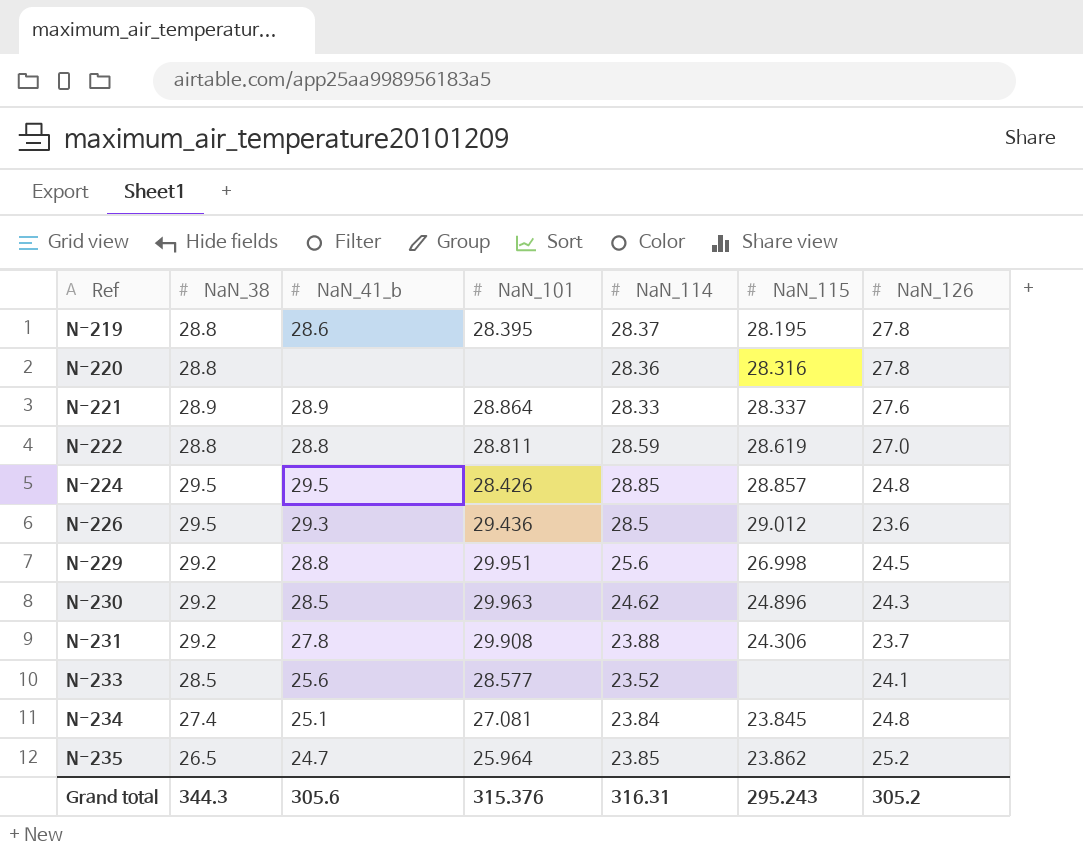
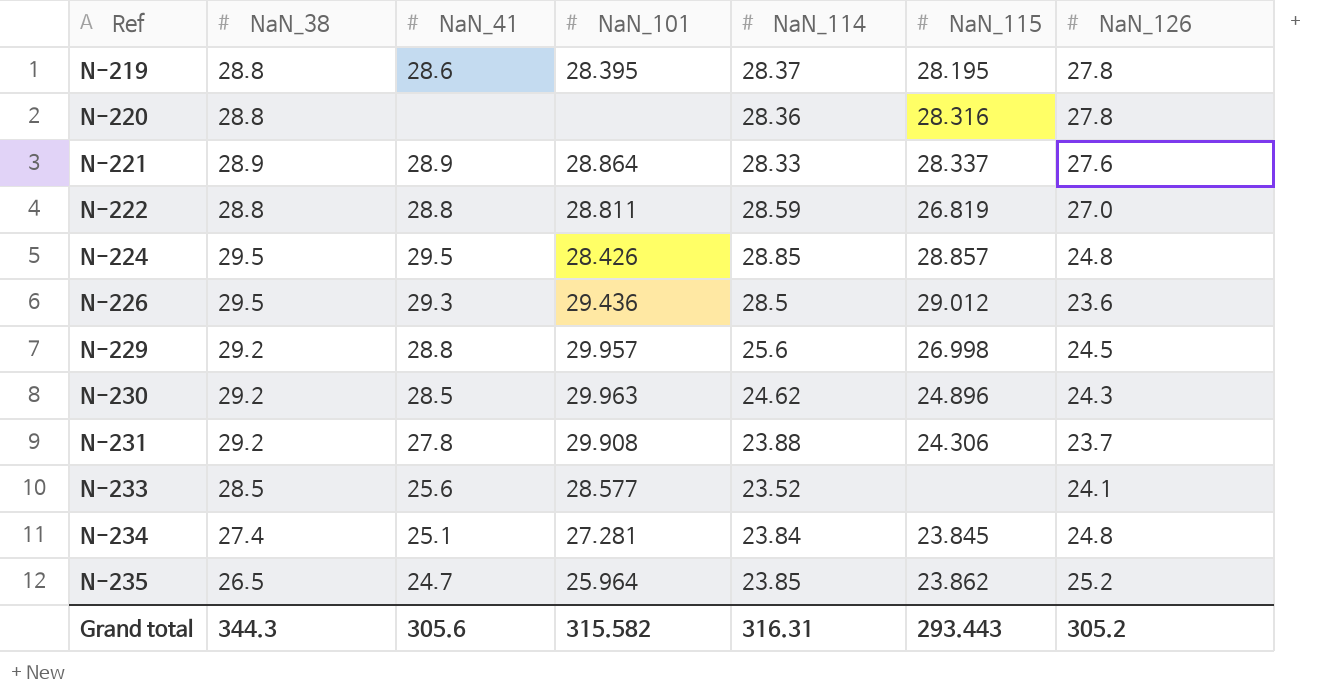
column name: NaN_41_b -> NaN_41
N-222 | NaN_115: 28.619 -> 26.819
N-229 | NaN_101: 29.951 -> 29.957
N-234 | NaN_101: 27.081 -> 27.281
Grand total | NaN_101: 315.376 -> 315.582
Grand total | NaN_115: 295.243 -> 293.443

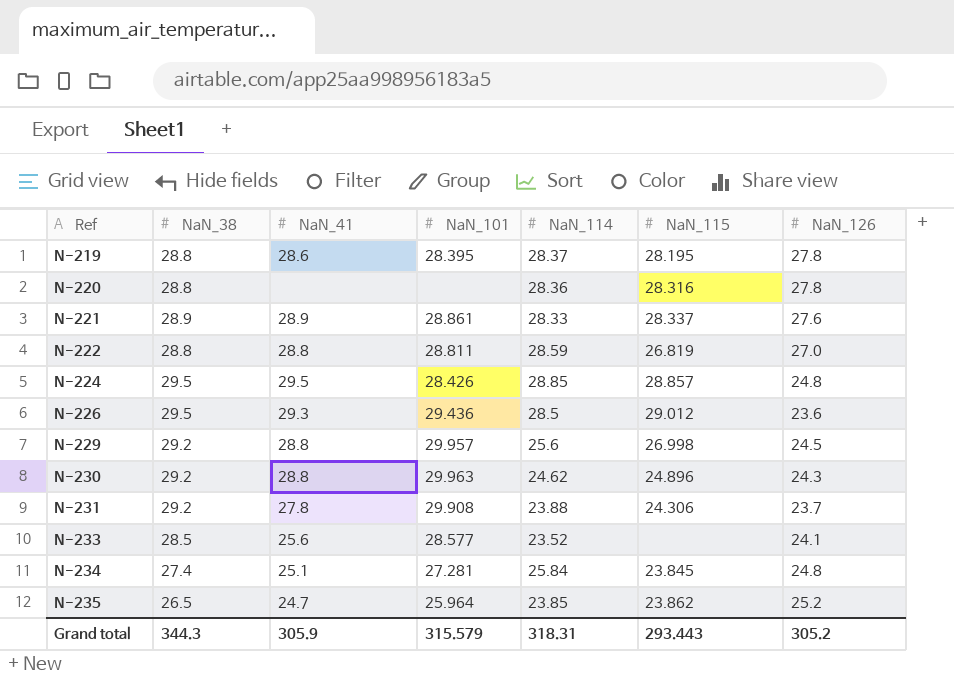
N-221 | NaN_101: 28.864 -> 28.861
N-230 | NaN_41: 28.5 -> 28.8
N-234 | NaN_114: 23.84 -> 25.84
Grand total | NaN_41: 305.6 -> 305.9
Grand total | NaN_101: 315.582 -> 315.579
Grand total | NaN_114: 316.31 -> 318.31

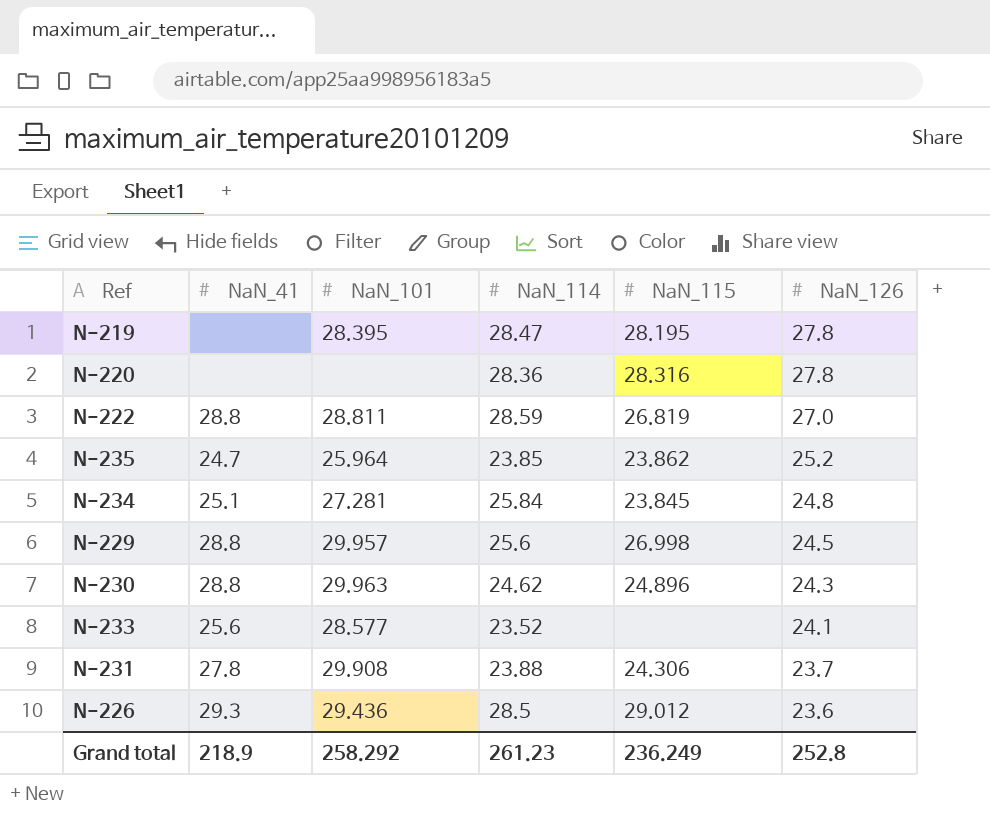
row order: Ref ascending -> NaN_126 descending
column NaN_38 | position: 2 -> none
row N-221: 28.9 | 28.9 | 28.861 | 28.33 | 28.337 | 27.6 -> none
row N-224: 29.5 | 29.5 | 28.426 | 28.85 | 28.857 | 24.8 -> none
N-219 | NaN_41: 28.6 -> none
N-219 | NaN_114: 28.37 -> 28.47
Grand total | NaN_41: 305.9 -> 218.9
Grand total | NaN_101: 315.579 -> 258.292
Grand total | NaN_114: 318.31 -> 261.23
Grand total | NaN_115: 293.443 -> 236.249
Grand total | NaN_126: 305.2 -> 252.8

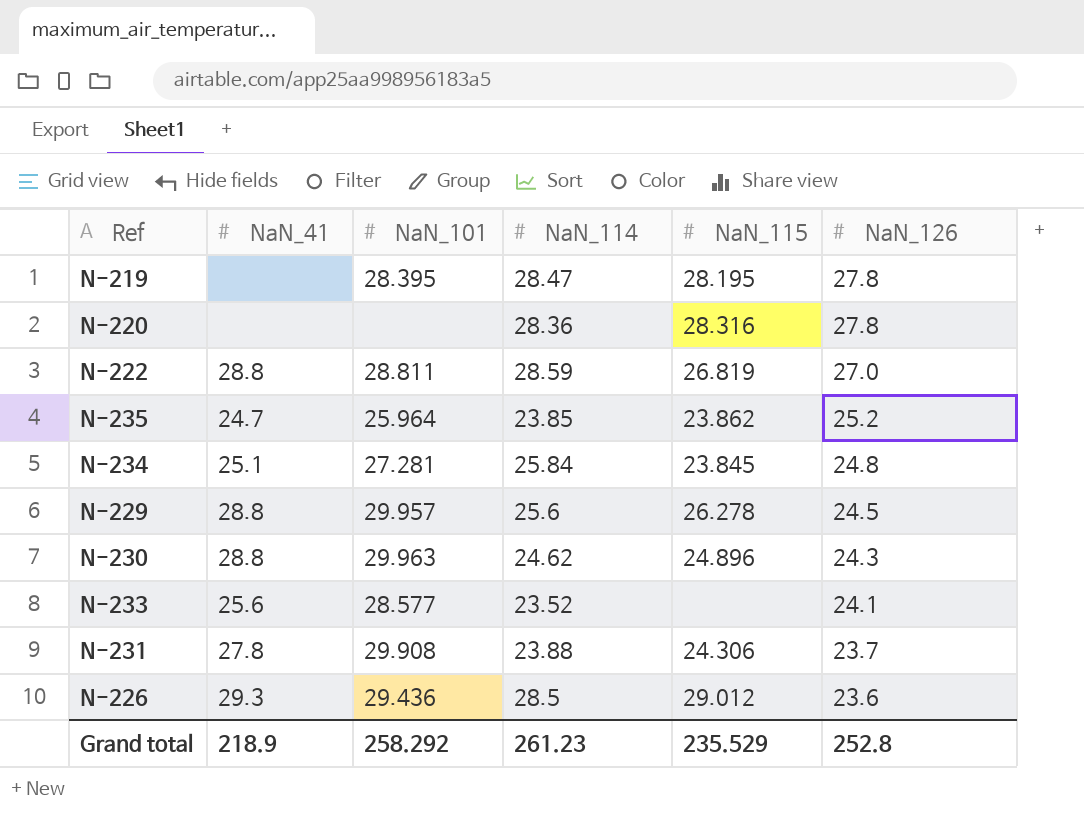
N-229 | NaN_115: 26.998 -> 26.278
Grand total | NaN_115: 236.249 -> 235.529

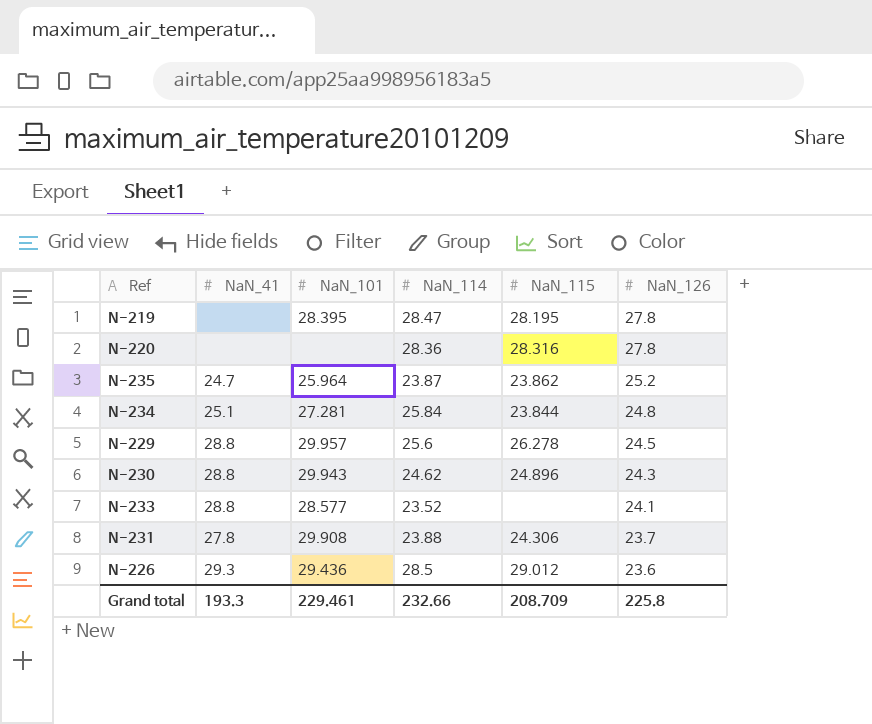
row N-222: 28.8 | 28.811 | 28.59 | 26.819 | 27.0 -> none
N-235 | NaN_114: 23.85 -> 23.87
N-234 | NaN_115: 23.845 -> 23.844
N-230 | NaN_101: 29.963 -> 29.943
N-233 | NaN_41: 25.6 -> 28.8
Grand total | NaN_41: 218.9 -> 193.3
Grand total | NaN_101: 258.292 -> 229.461
Grand total | NaN_114: 261.23 -> 232.66
Grand total | NaN_115: 235.529 -> 208.709
Grand total | NaN_126: 252.8 -> 225.8

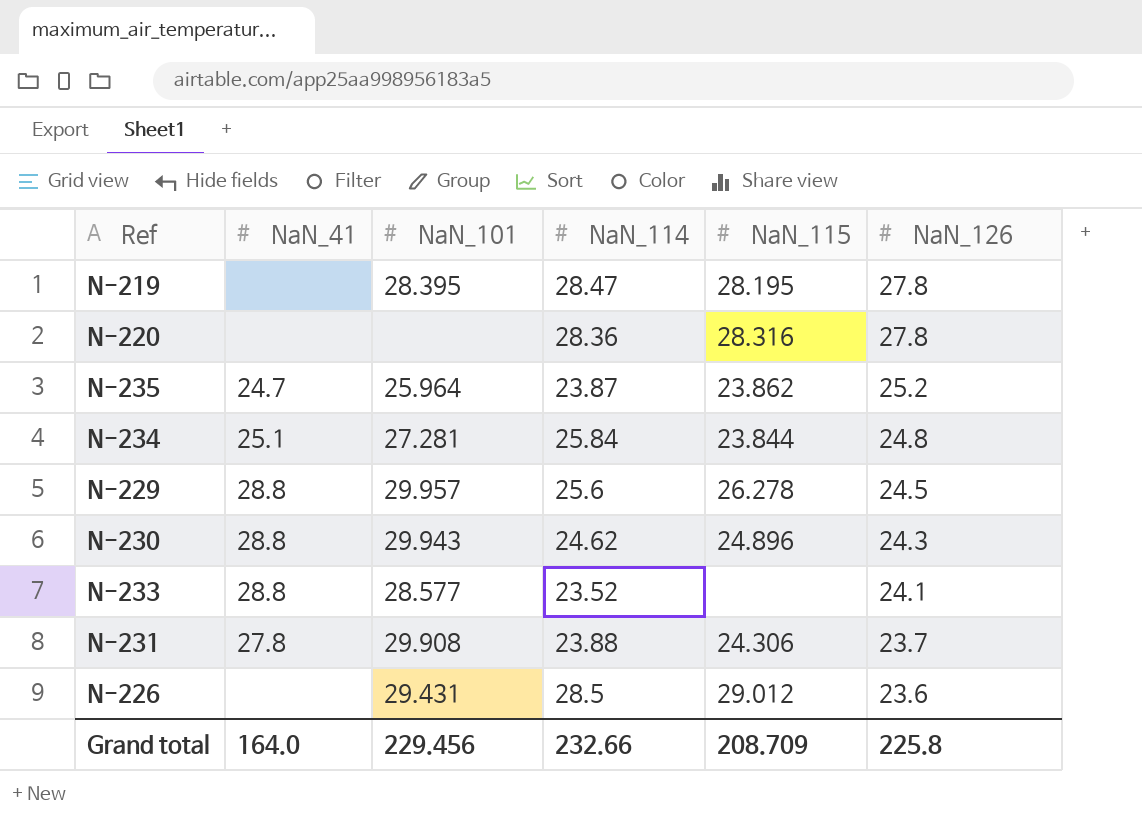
N-226 | NaN_41: 29.3 -> none
N-226 | NaN_101: 29.436 -> 29.431
Grand total | NaN_41: 193.3 -> 164.0
Grand total | NaN_101: 229.461 -> 229.456

